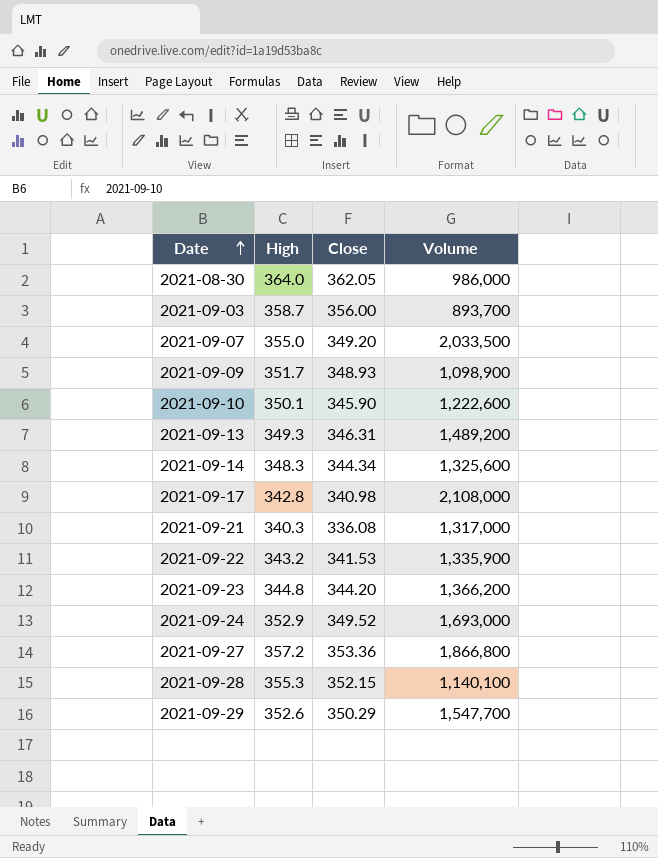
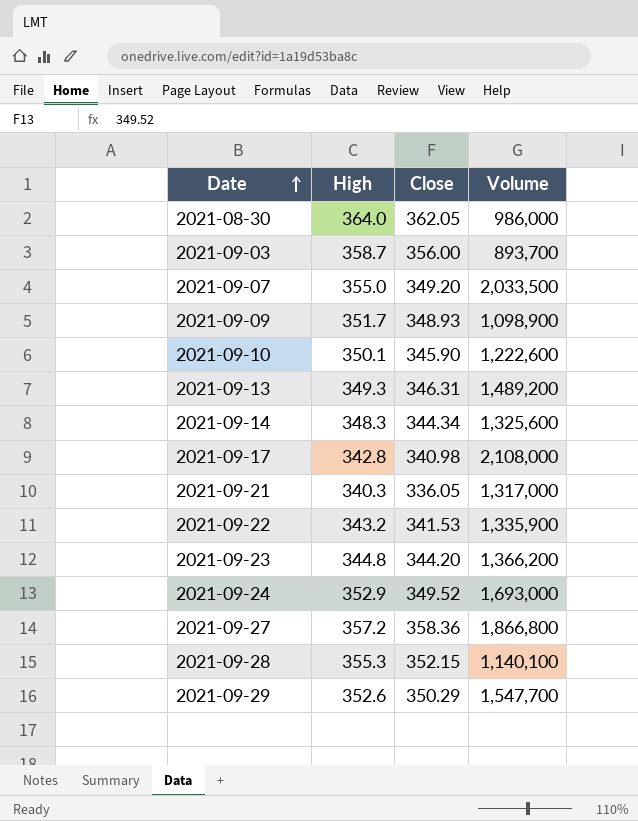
2021-09-21 | Close: 336.08 -> 336.05
2021-09-27 | Close: 353.36 -> 358.36

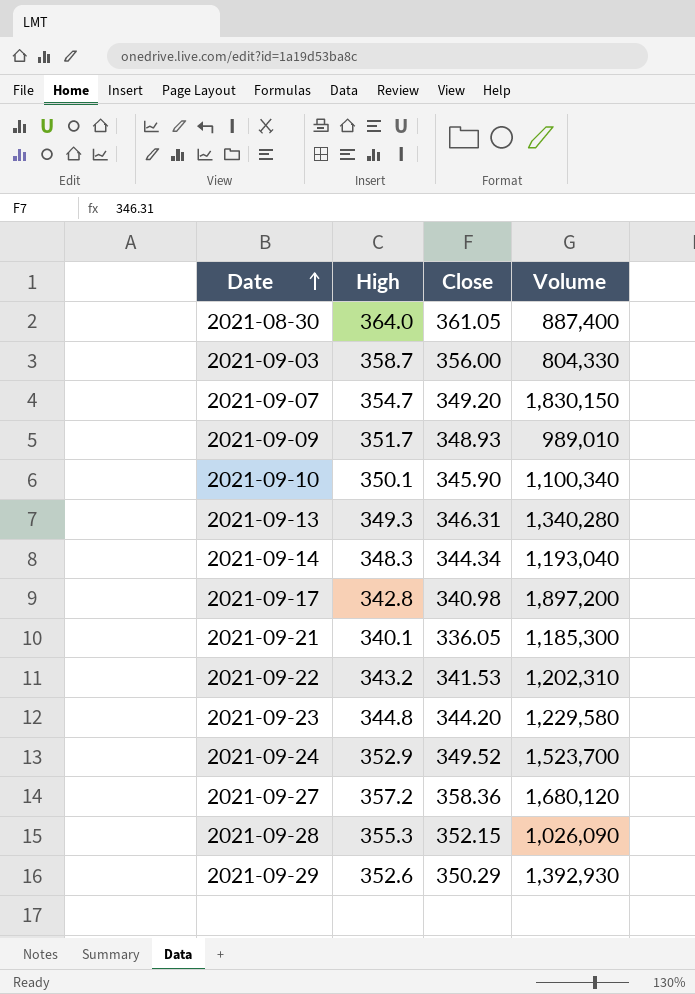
2021-08-30 | Close: 362.05 -> 361.05
2021-08-30 | Volume: 986,000 -> 887,400
2021-09-03 | Volume: 893,700 -> 804,330
2021-09-07 | High: 355.0 -> 354.7
2021-09-07 | Volume: 2,033,500 -> 1,830,150
2021-09-09 | Volume: 1,098,900 -> 989,010
2021-09-10 | Volume: 1,222,600 -> 1,100,340
2021-09-13 | Volume: 1,489,200 -> 1,340,280
2021-09-14 | Volume: 1,325,600 -> 1,193,040
2021-09-17 | Volume: 2,108,000 -> 1,897,200
2021-09-21 | High: 340.3 -> 340.1
2021-09-21 | Volume: 1,317,000 -> 1,185,300
2021-09-22 | Volume: 1,335,900 -> 1,202,310
2021-09-23 | Volume: 1,366,200 -> 1,229,580
2021-09-24 | Volume: 1,693,000 -> 1,523,700
2021-09-27 | Volume: 1,866,800 -> 1,680,120
2021-09-28 | Volume: 1,140,100 -> 1,026,090
2021-09-29 | Volume: 1,547,700 -> 1,392,930

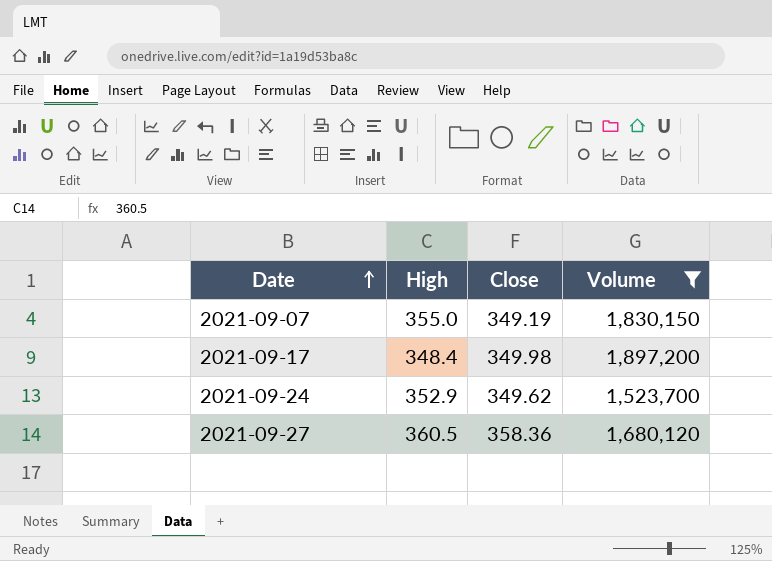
filter: none -> Volume >= 1,523,700
2021-09-07 | High: 354.7 -> 355.0
2021-09-07 | Close: 349.20 -> 349.19
2021-09-17 | High: 342.8 -> 348.4
2021-09-17 | Close: 340.98 -> 349.98
2021-09-24 | Close: 349.52 -> 349.62
2021-09-27 | High: 357.2 -> 360.5

